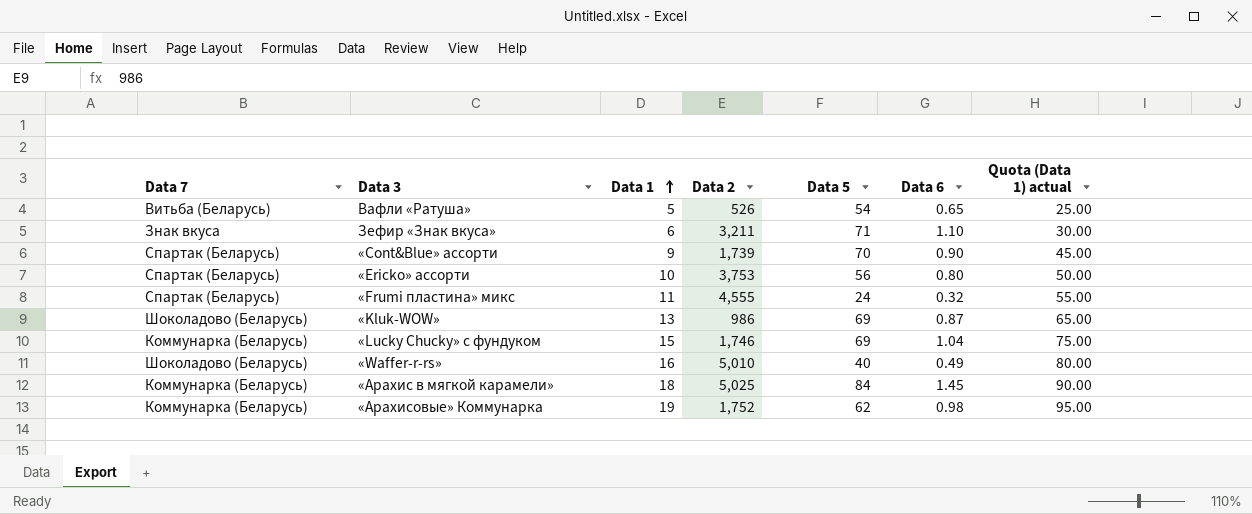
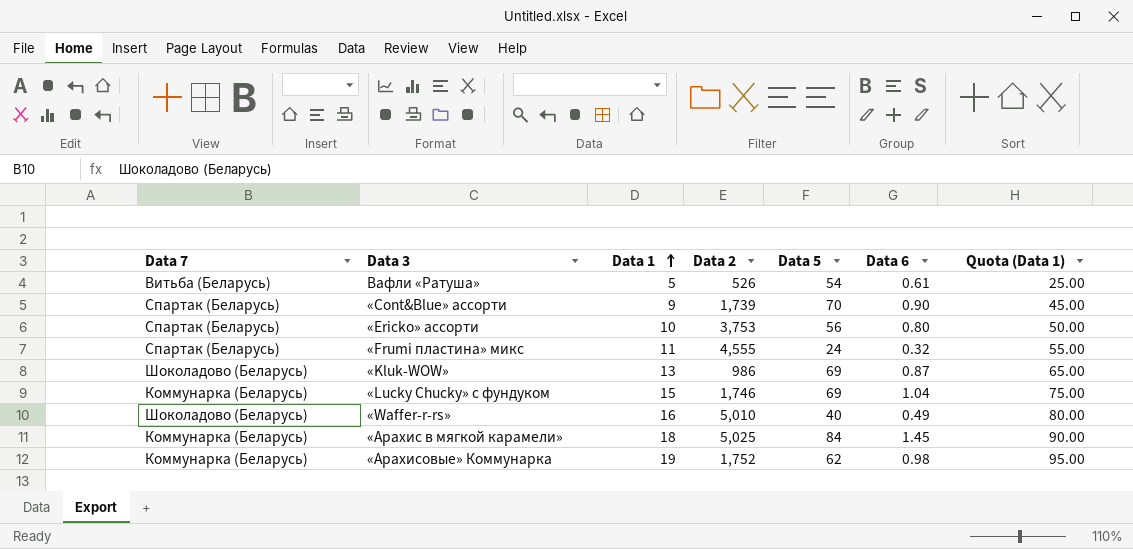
column name: Quota (Data 1) actual -> Quota (Data 1)
row Зефир «Знак вкуса»: Знак вкуса | 6 | 3,211 | 71 | 1.10 | 30.00 -> none
Вафли «Ратуша» | Data 6: 0.65 -> 0.61

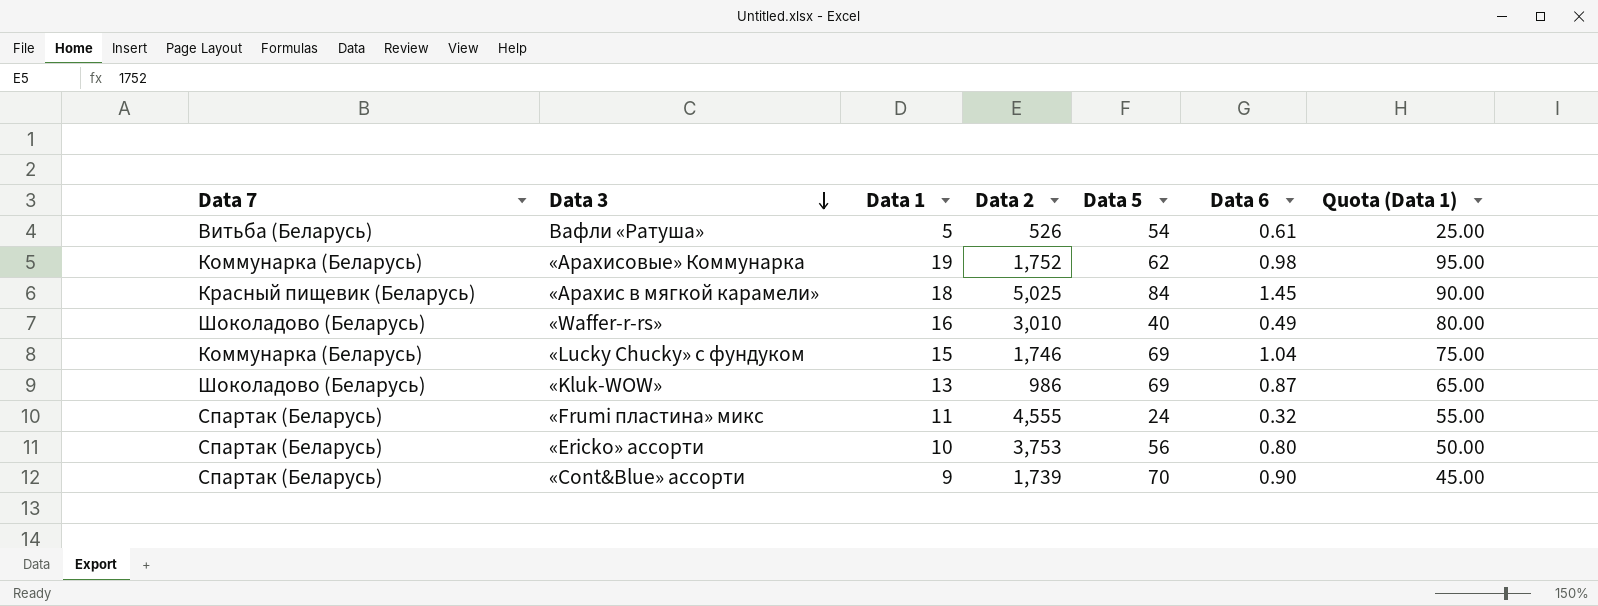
row order: Data 1 ascending -> Data 3 descending
«Арахис в мягкой карамели» | Data 7: Коммунарка (Беларусь) -> Красный пищевик (Беларусь)
«Waffer-r-rs» | Data 2: 5,010 -> 3,010

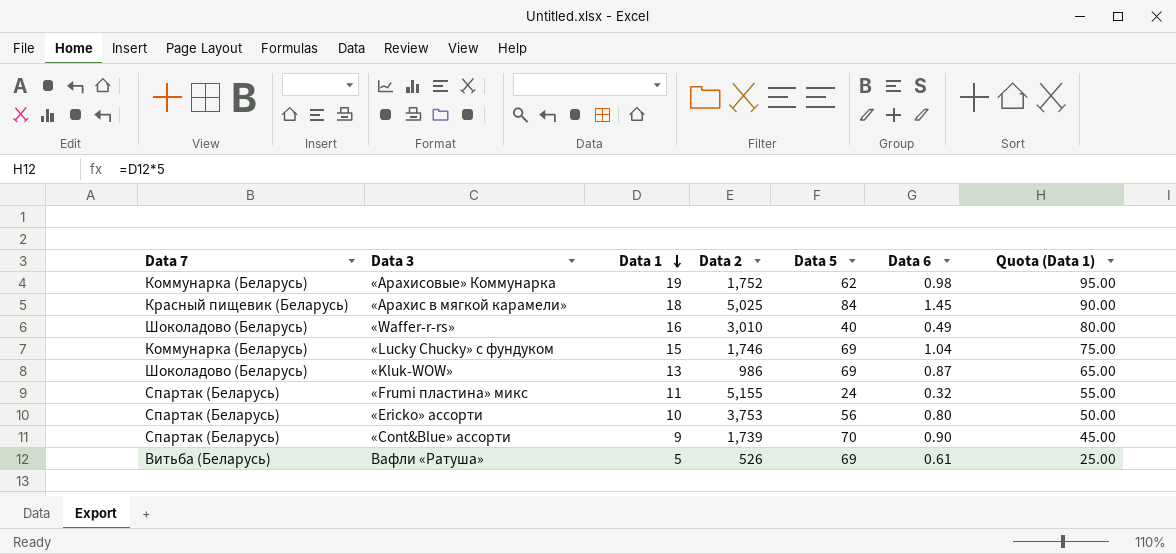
row order: Data 3 descending -> Data 1 descending
«Frumi пластина» микс | Data 2: 4,555 -> 5,155
Вафли «Ратуша» | Data 5: 54 -> 69

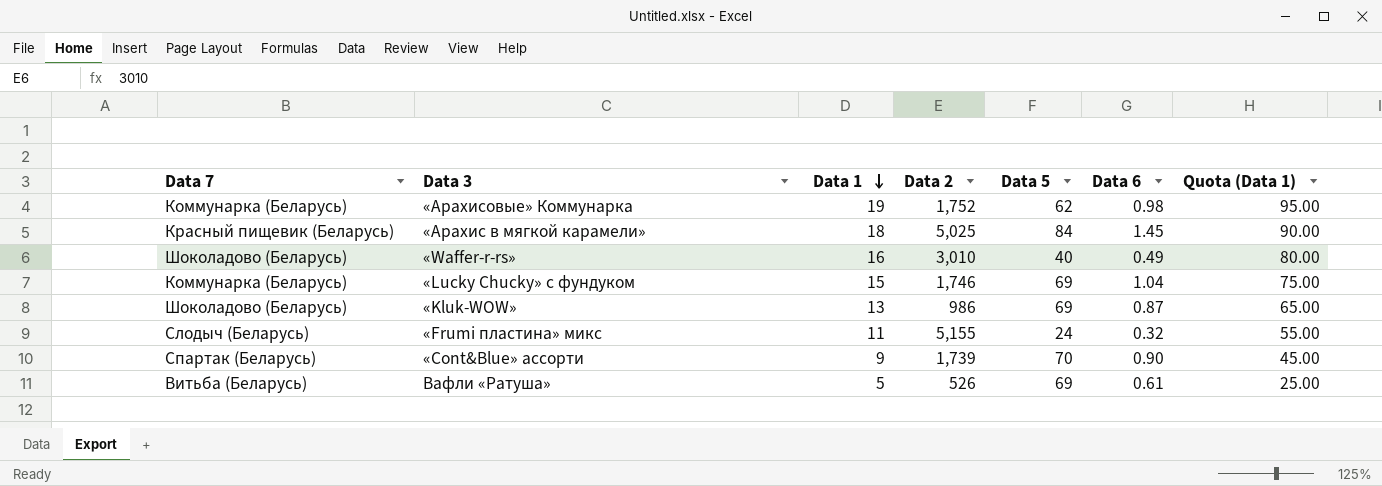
row «Ericko» ассорти: Спартак (Беларусь) | 10 | 3,753 | 56 | 0.80 | 50.00 -> none
«Frumi пластина» микс | Data 7: Спартак (Беларусь) -> Слодыч (Беларусь)

